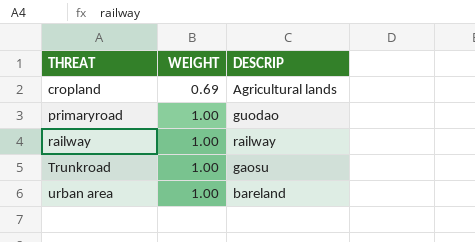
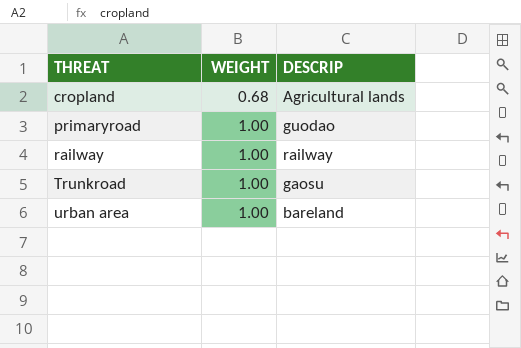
cropland | WEIGHT: 0.69 -> 0.68

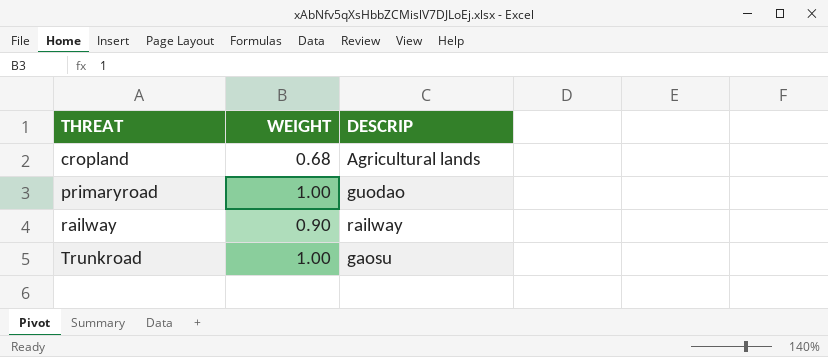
row urban area: 1.00 | bareland -> none
railway | WEIGHT: 1.00 -> 0.90

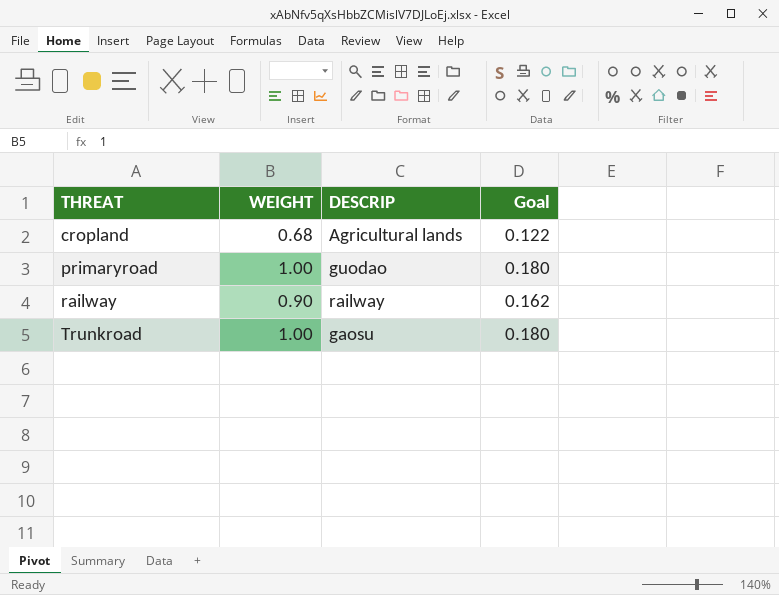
column Goal | formula: none -> [WEIGHT] * 0.18

